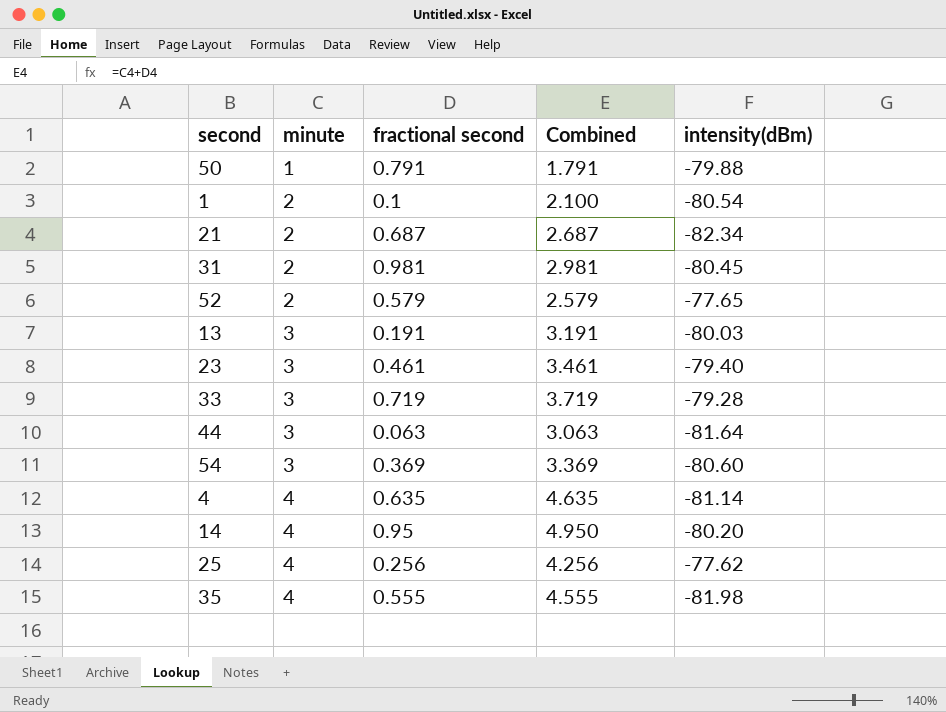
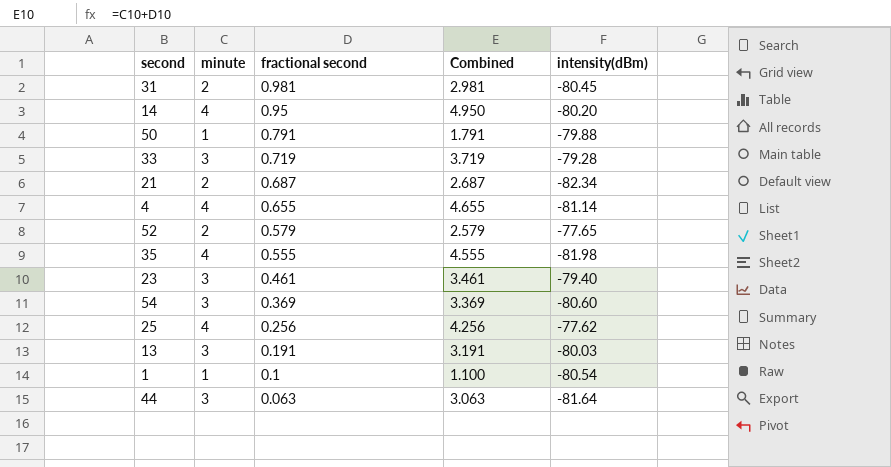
row order: minute ascending -> fractional second descending
4 | fractional second: 0.635 -> 0.655
4 | Combined: 4.635 -> 4.655
1 | minute: 2 -> 1
1 | Combined: 2.100 -> 1.100

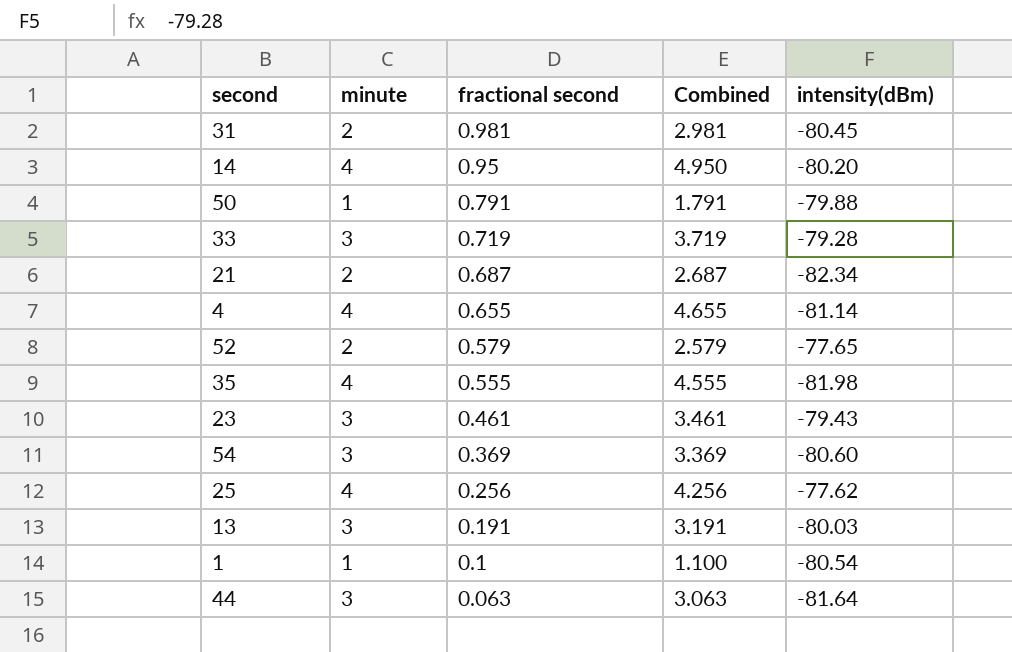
23 | intensity(dBm): -79.40 -> -79.43

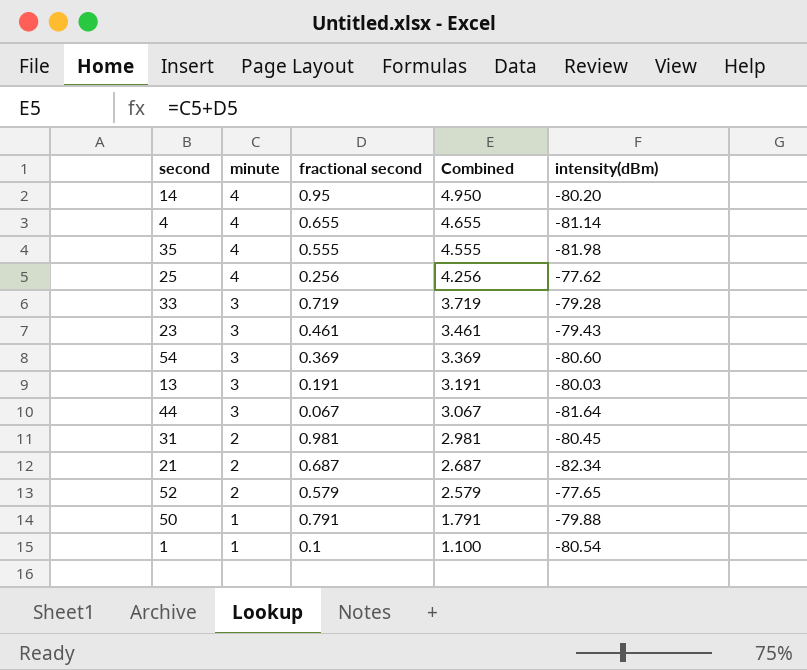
row order: fractional second descending -> minute descending
44 | fractional second: 0.063 -> 0.067
44 | Combined: 3.063 -> 3.067

